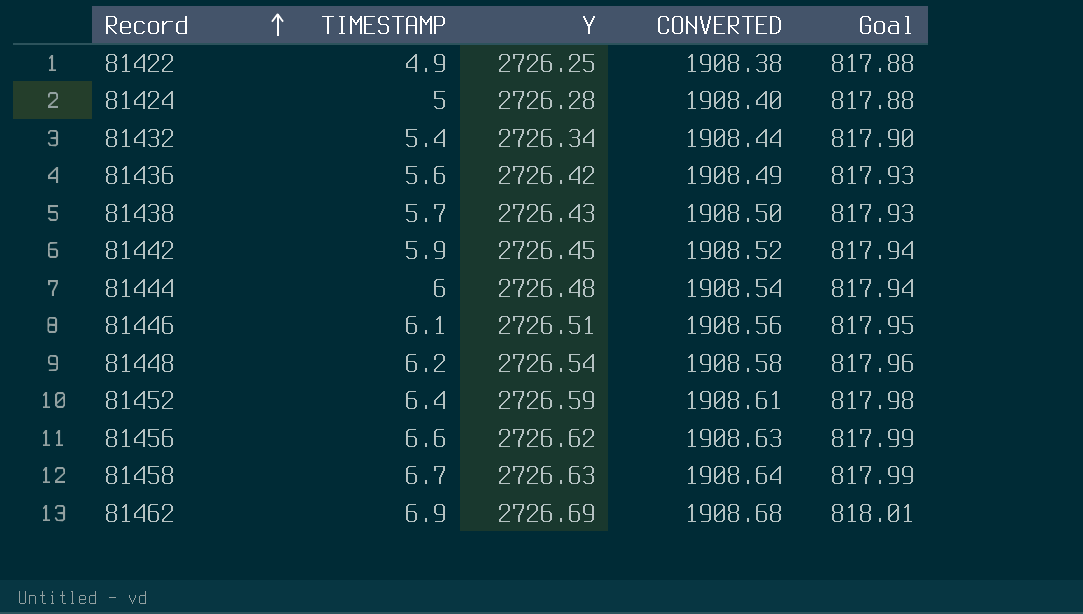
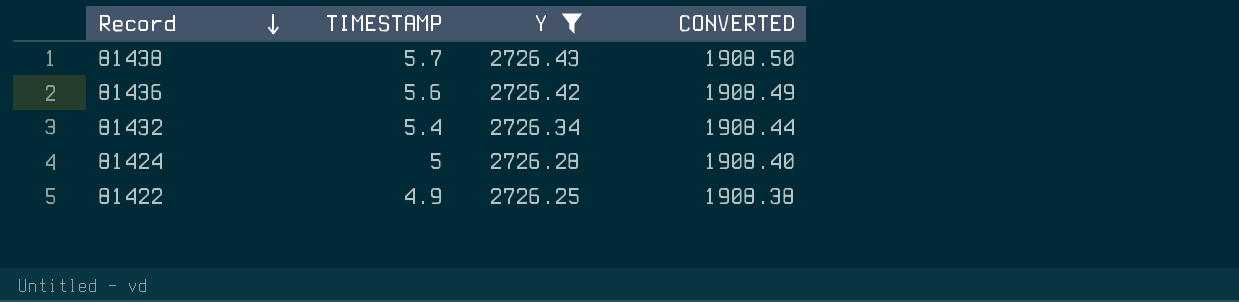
filter: none -> Y <= 2726.43
row order: Record ascending -> Record descending
column Goal | formula: [Y] * 0.3 -> none

